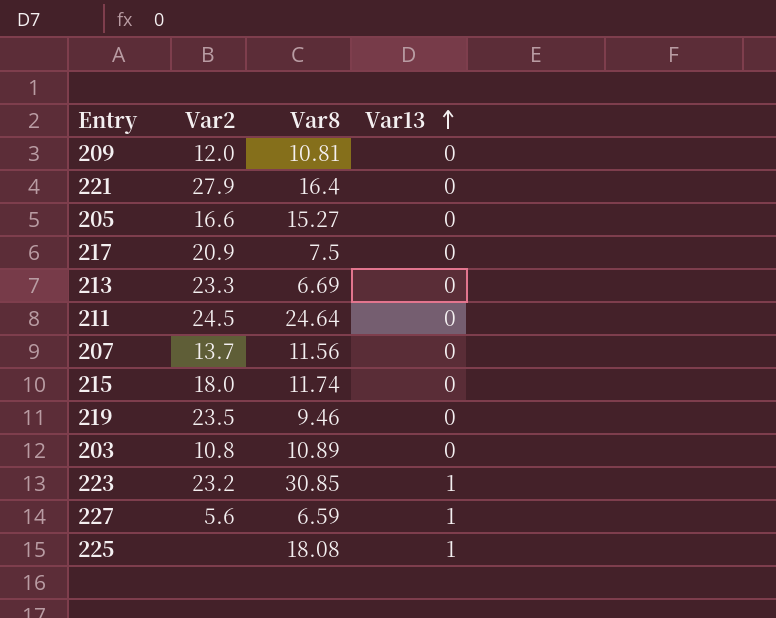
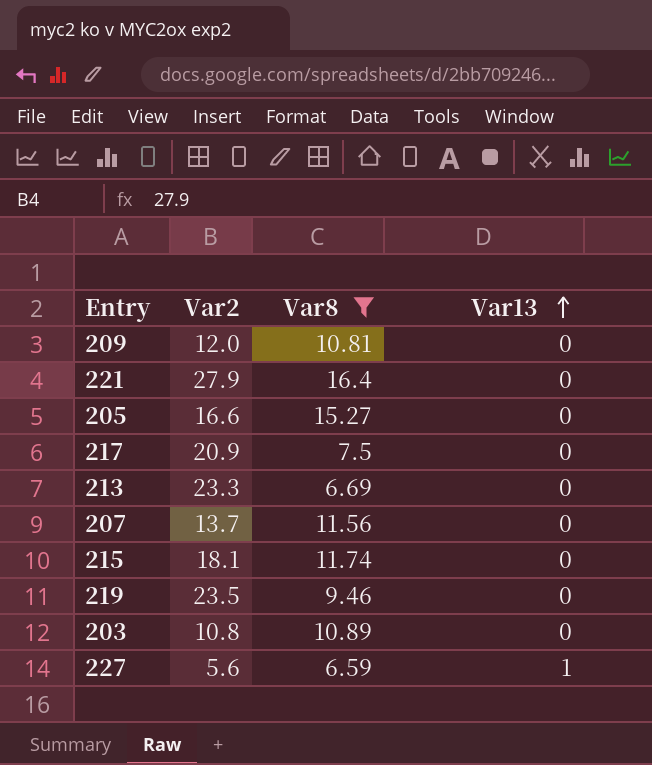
filter: none -> Var8 <= 16.4
215 | Var2: 18.0 -> 18.1

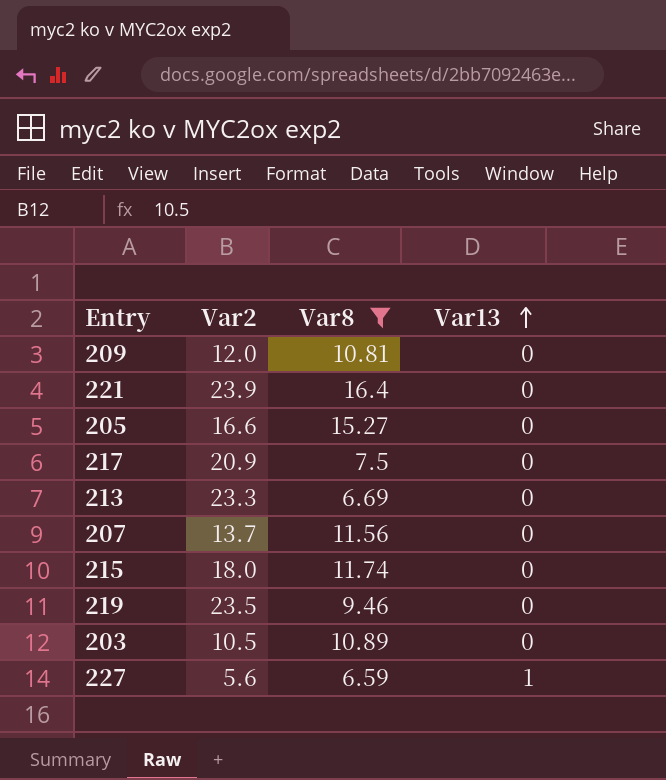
221 | Var2: 27.9 -> 23.9
215 | Var2: 18.1 -> 18.0
203 | Var2: 10.8 -> 10.5

